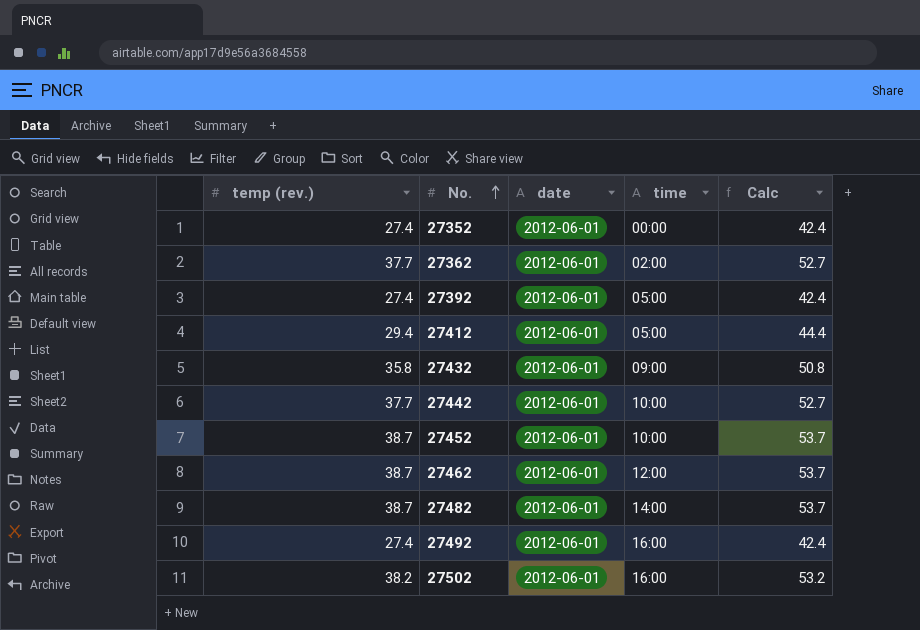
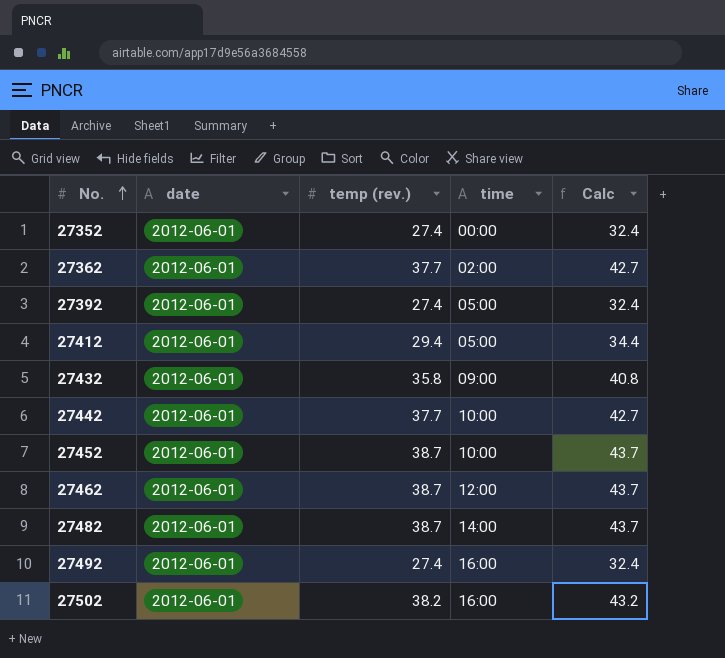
column temp (rev.) | position: 1 -> 3
column Calc | formula: [temp (rev.)] + 15 -> [temp (rev.)] + 5

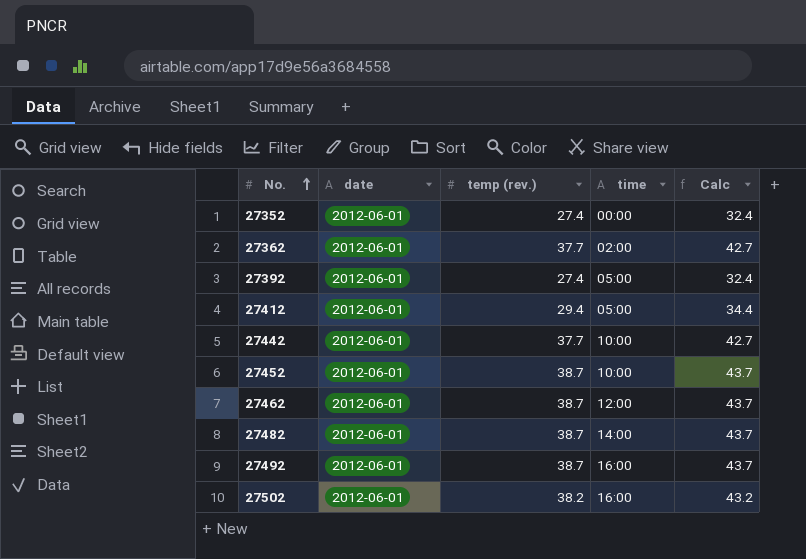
row 27432: 2012-06-01 | 35.8 | 09:00 | 40.8 -> none
27492 | temp (rev.): 27.4 -> 38.7
27492 | Calc: 32.4 -> 43.7

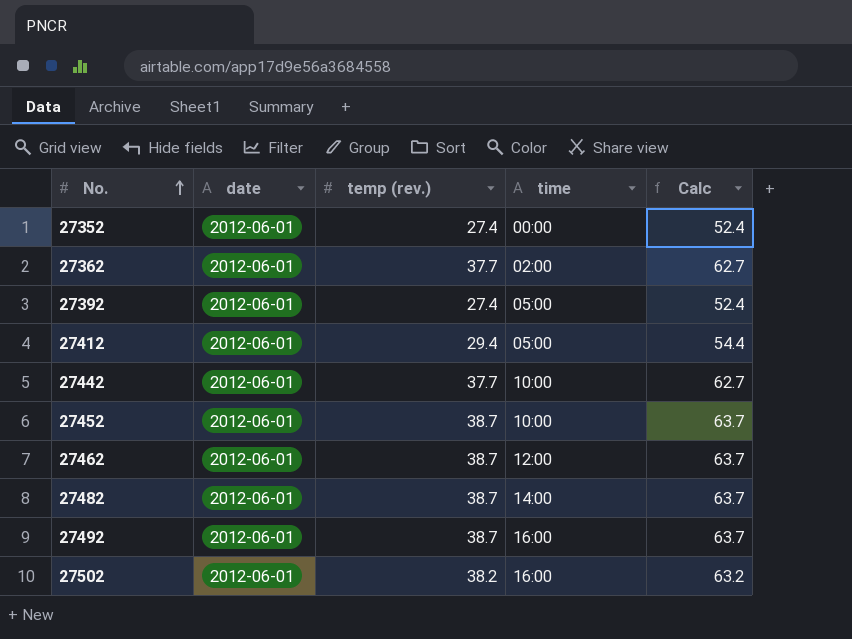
column Calc | formula: [temp (rev.)] + 5 -> [temp (rev.)] + 25

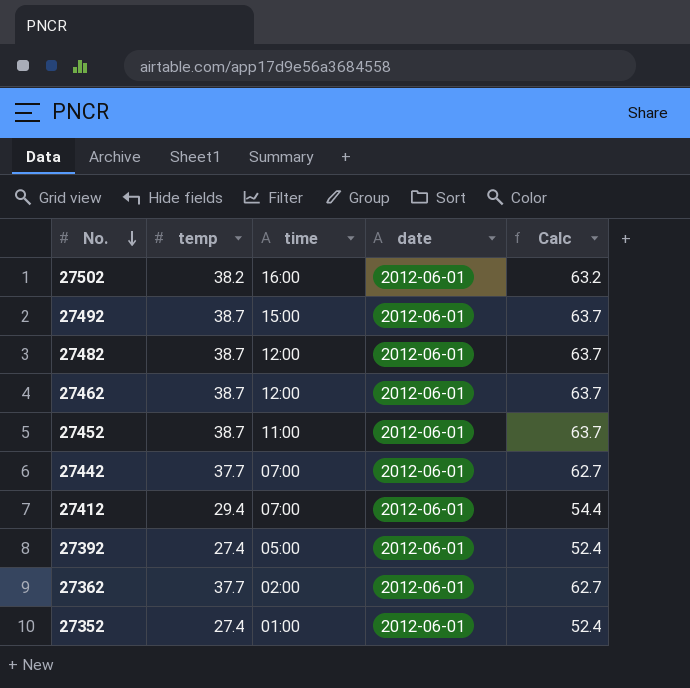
row order: No. ascending -> No. descending
column name: temp (rev.) -> temp
column date | position: 2 -> 4
27492 | time: 16:00 -> 15:00
27482 | time: 14:00 -> 12:00
27452 | time: 10:00 -> 11:00
27442 | time: 10:00 -> 07:00
27412 | time: 05:00 -> 07:00
27352 | time: 00:00 -> 01:00

